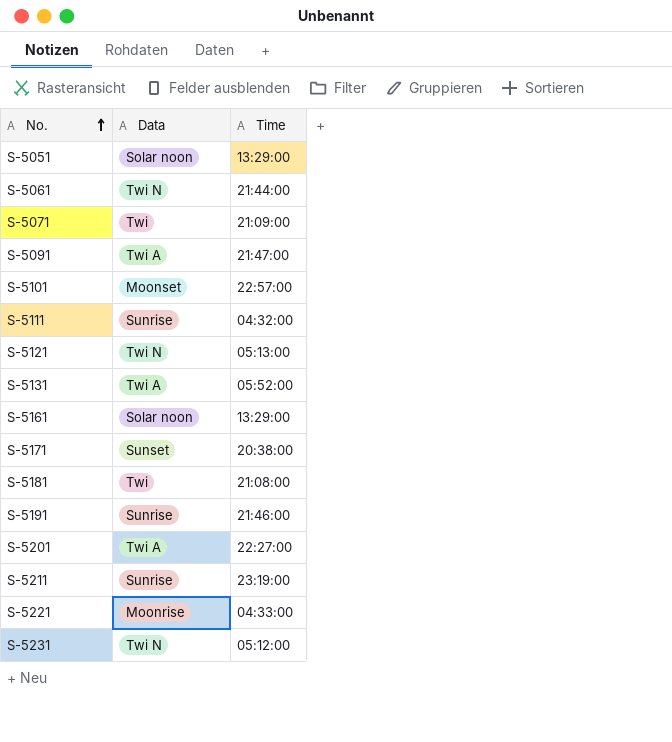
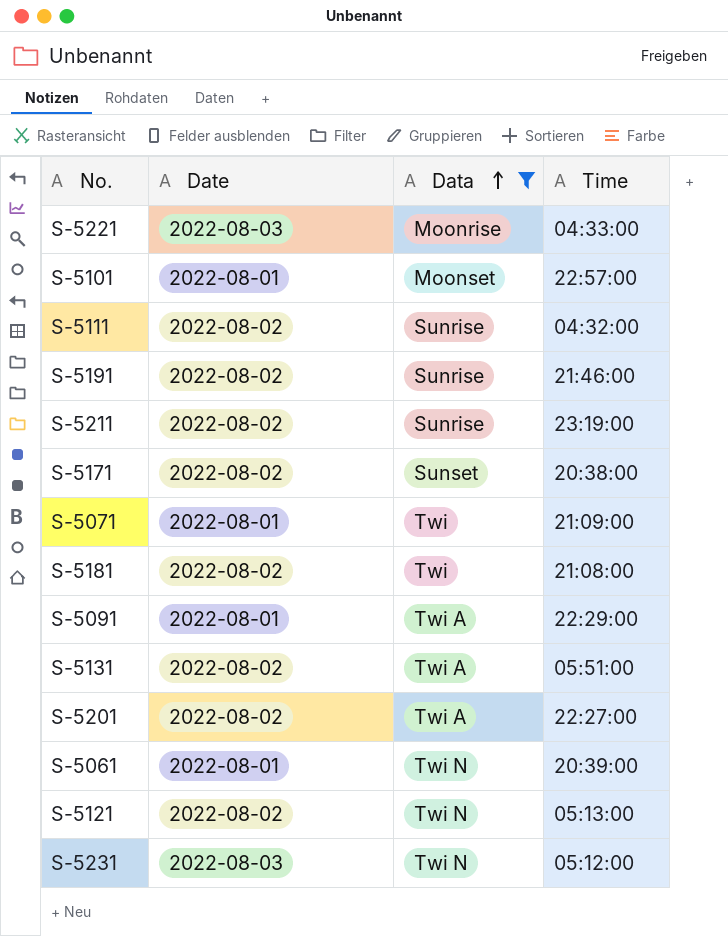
filter: none -> Data != Solar noon
row order: No. ascending -> Data ascending
column Date | position: none -> 2
S-5091 | Time: 21:47:00 -> 22:29:00
S-5131 | Time: 05:52:00 -> 05:51:00
S-5061 | Time: 21:44:00 -> 20:39:00

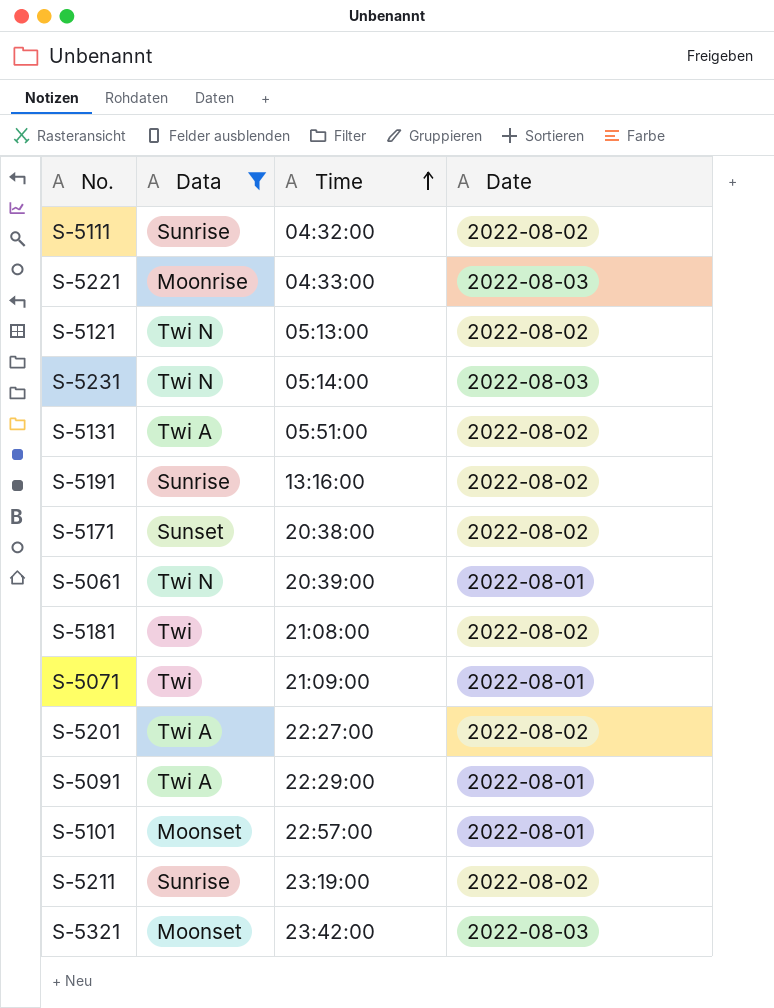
row order: Data ascending -> Time ascending
column Date | position: 2 -> 4
S-5231 | Time: 05:12:00 -> 05:14:00
S-5191 | Time: 21:46:00 -> 13:16:00
row S-5321: none -> Moonset | 23:42:00 | 2022-08-03

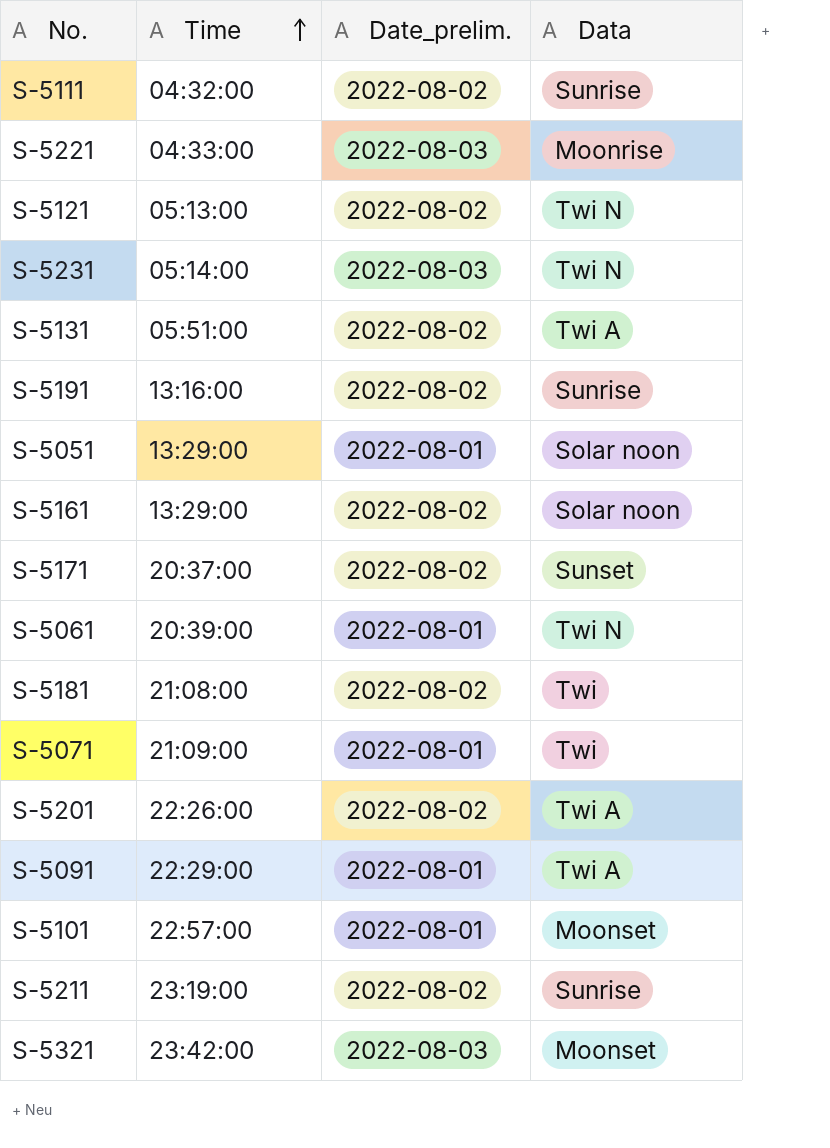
filter: Data != Solar noon -> none
column name: Date -> Date_prelim.
column Data | position: 2 -> 4
S-5171 | Time: 20:38:00 -> 20:37:00
S-5201 | Time: 22:27:00 -> 22:26:00

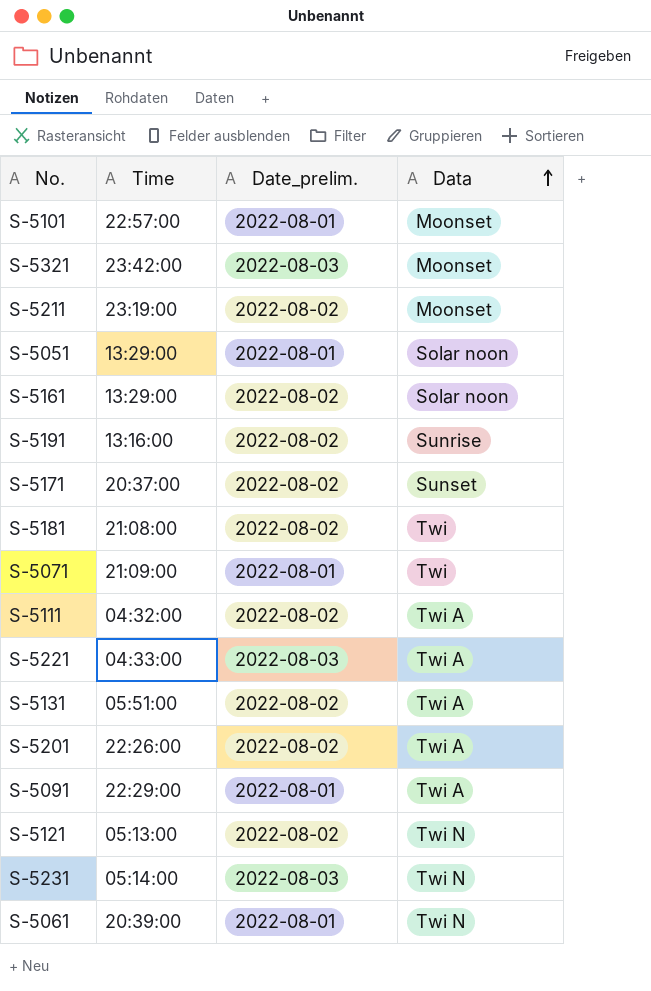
row order: Time ascending -> Data ascending
S-5211 | Data: Sunrise -> Moonset
S-5111 | Data: Sunrise -> Twi A
S-5221 | Data: Moonrise -> Twi A

